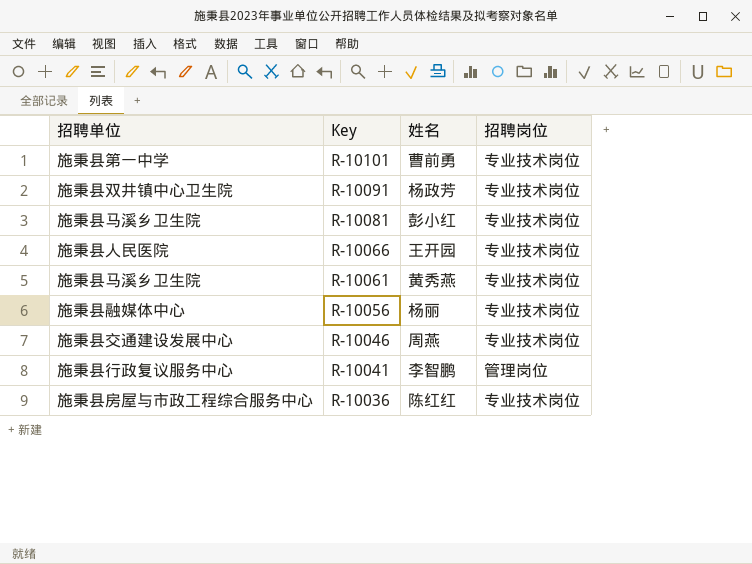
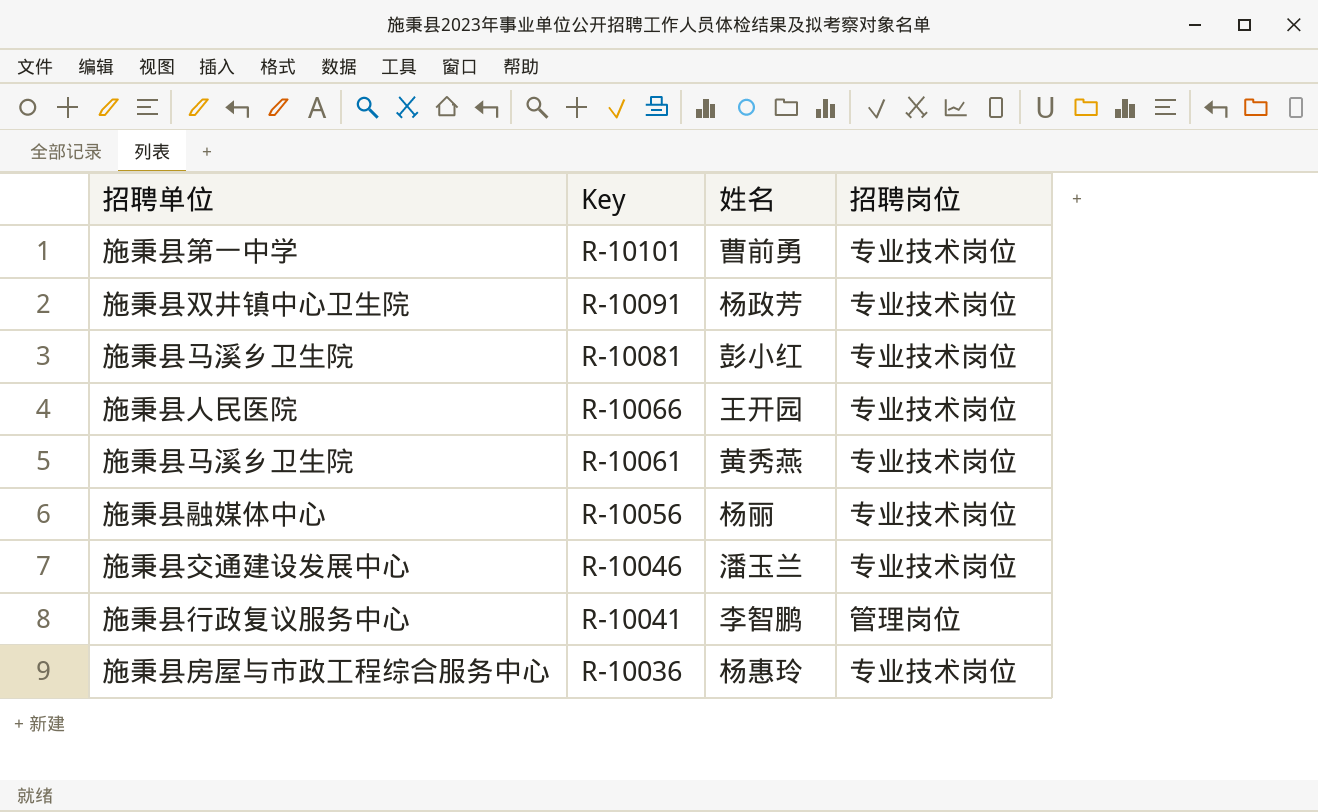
R-10046 | 姓名: 周燕 -> 潘玉兰
R-10036 | 姓名: 陈红红 -> 杨惠玲

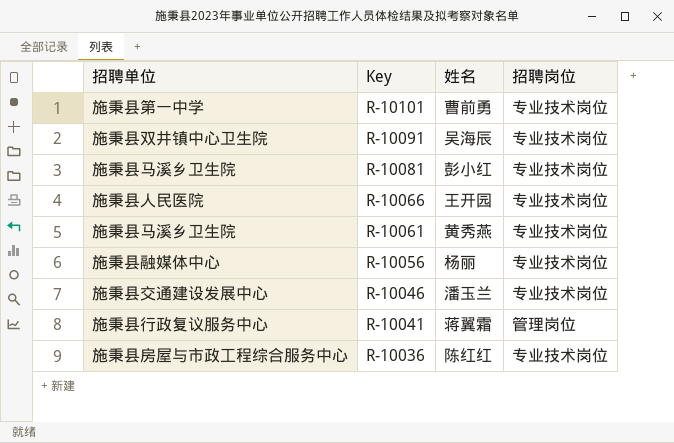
R-10091 | 姓名: 杨政芳 -> 吴海辰
R-10041 | 姓名: 李智鹏 -> 蒋翼霜
R-10036 | 姓名: 杨惠玲 -> 陈红红

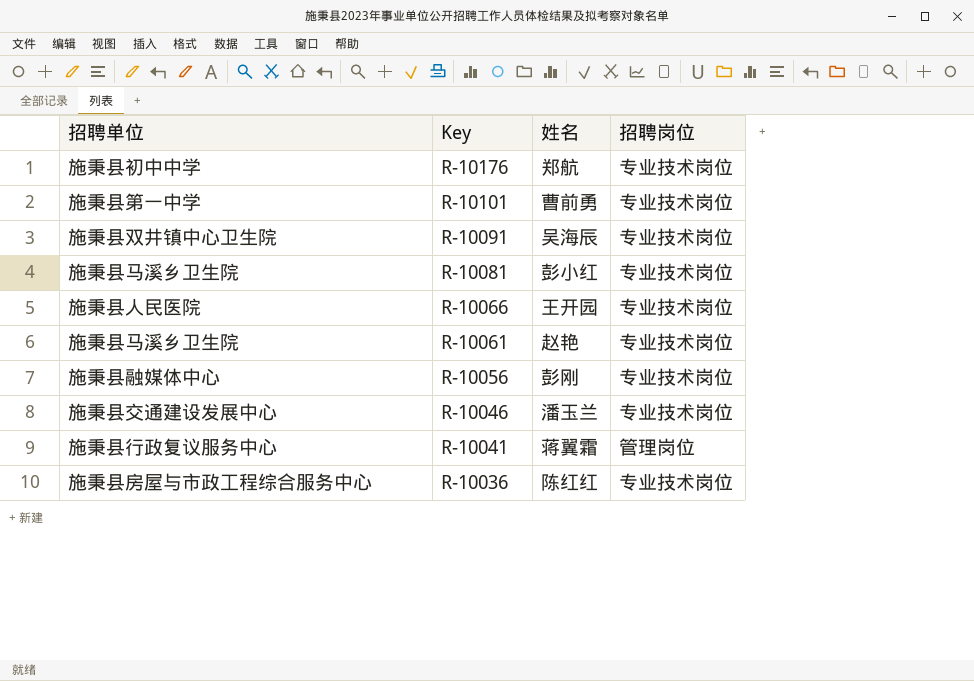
row R-10176: none -> 施秉县初中中学 | 郑航 | 专业技术岗位
R-10061 | 姓名: 黄秀燕 -> 赵艳
R-10056 | 姓名: 杨丽 -> 彭刚

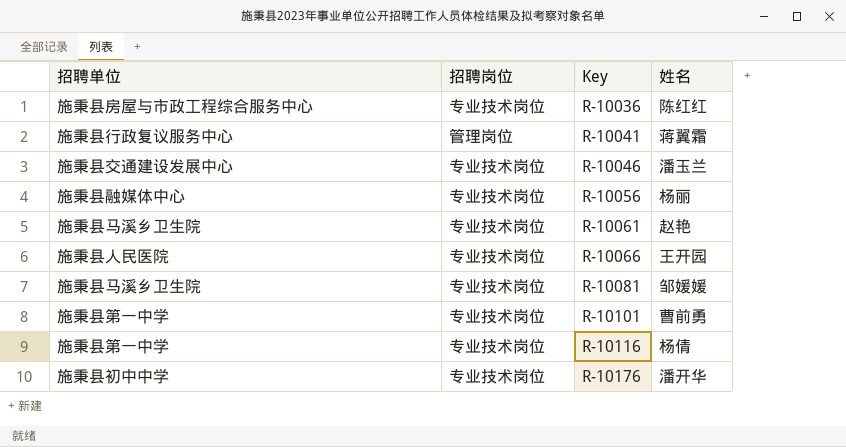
row order: Key descending -> Key ascending
column 招聘岗位 | position: 4 -> 2
row R-10091: 施秉县双井镇中心卫生院 | 吴海辰 | 专业技术岗位 -> none
R-10056 | 姓名: 彭刚 -> 杨丽
R-10081 | 姓名: 彭小红 -> 邹媛媛
row R-10116: none -> 施秉县第一中学 | 专业技术岗位 | 杨倩
R-10176 | 姓名: 郑航 -> 潘开华

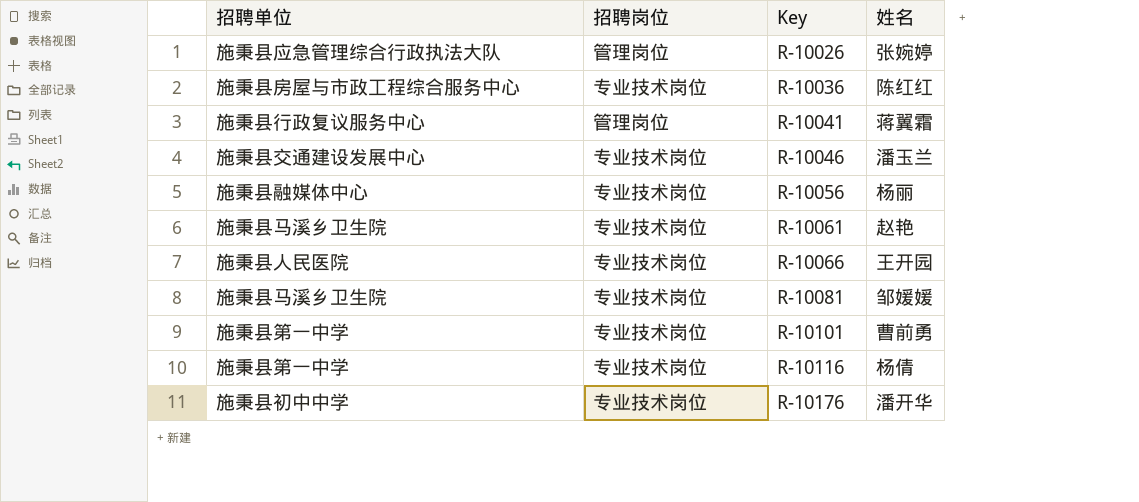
row R-10026: none -> 施秉县应急管理综合行政执法大队 | 管理岗位 | 张婉婷

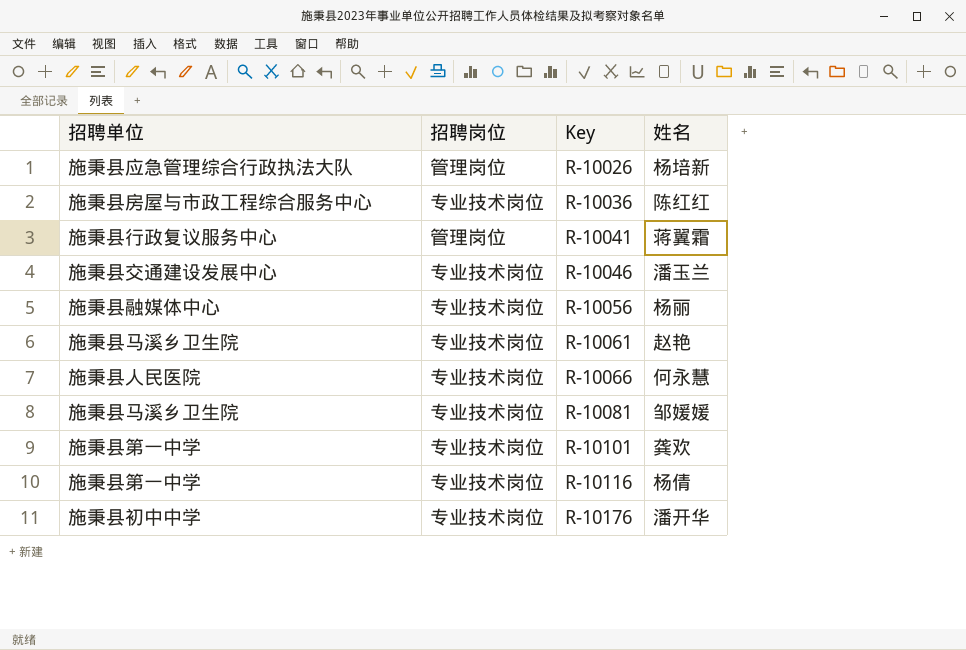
R-10026 | 姓名: 张婉婷 -> 杨培新
R-10066 | 姓名: 王开园 -> 何永慧
R-10101 | 姓名: 曹前勇 -> 龚欢

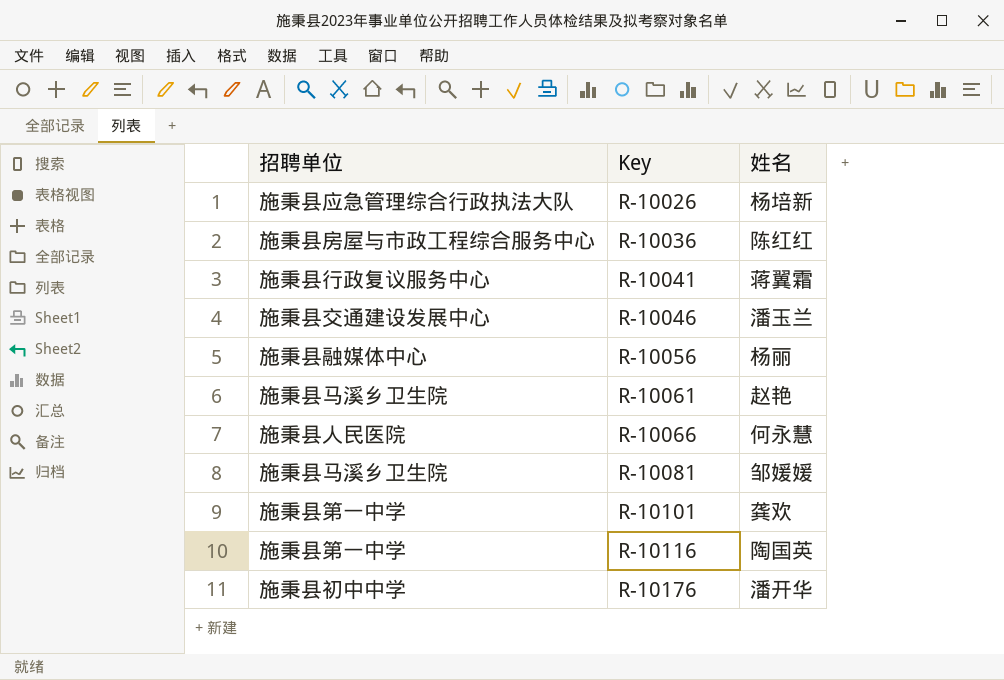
column 招聘岗位 | position: 2 -> none
R-10116 | 姓名: 杨倩 -> 陶国英

